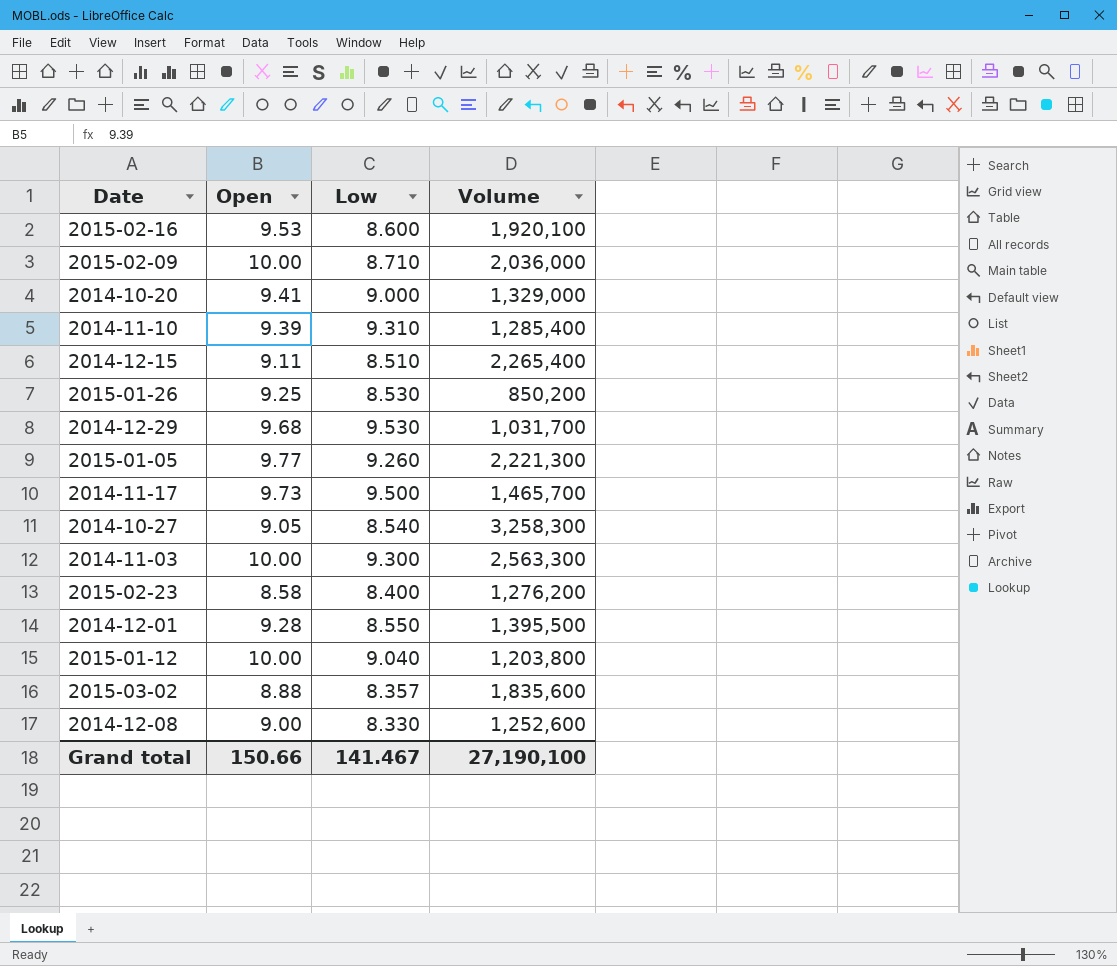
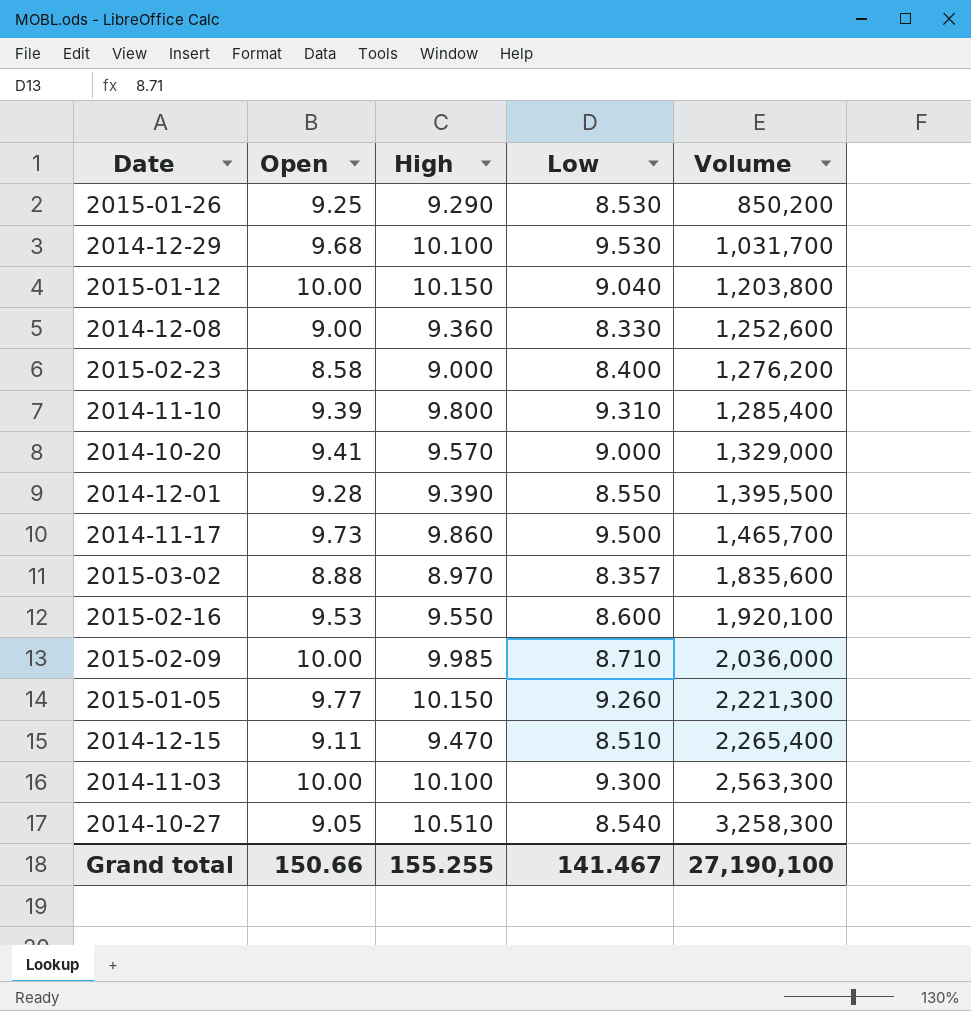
row order: none -> Volume ascending
column High | position: none -> 3

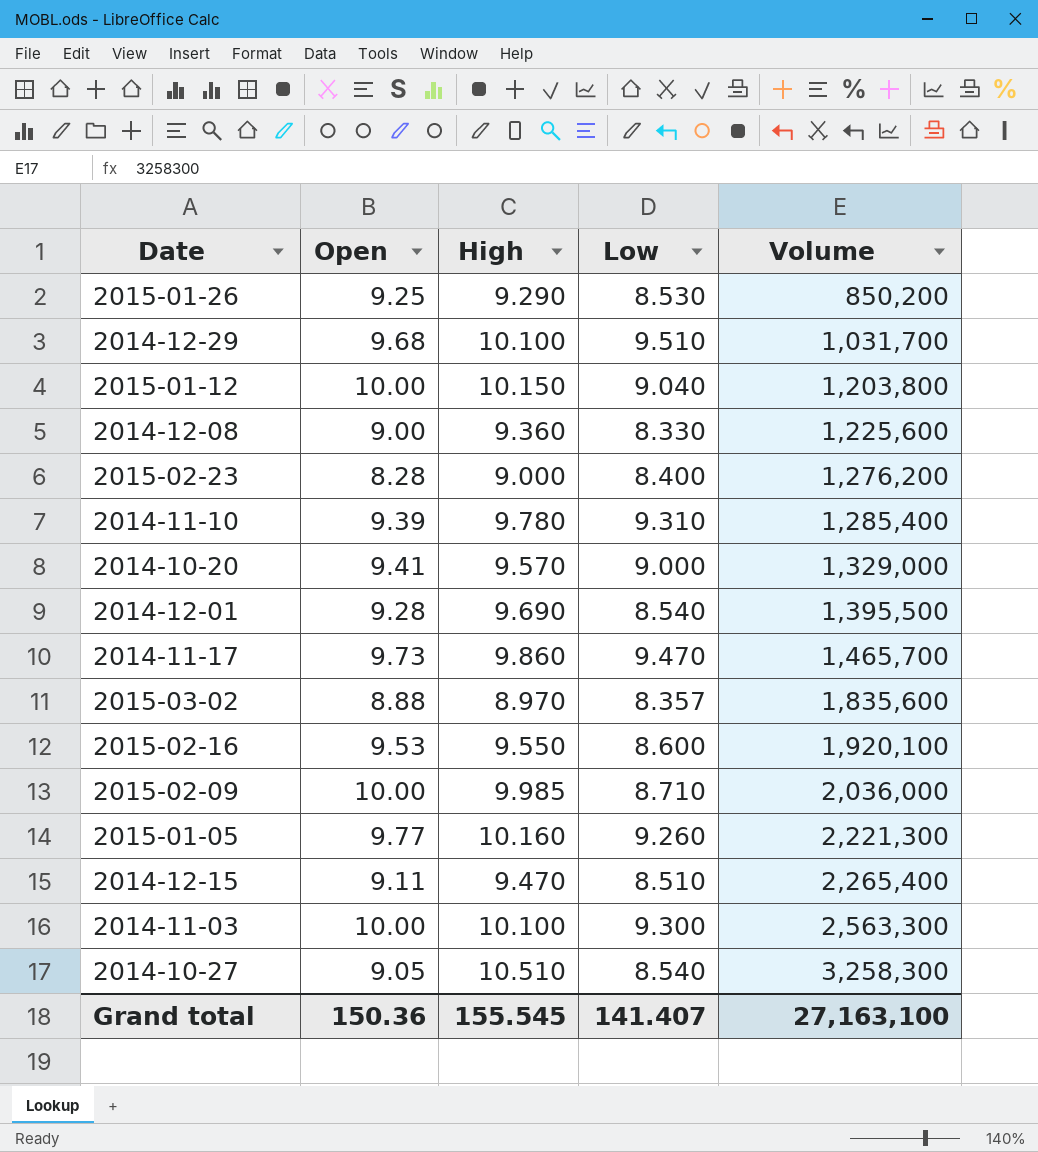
2014-12-29 | Low: 9.530 -> 9.510
2014-12-08 | Volume: 1,252,600 -> 1,225,600
2015-02-23 | Open: 8.58 -> 8.28
2014-11-10 | High: 9.800 -> 9.780
2014-12-01 | High: 9.390 -> 9.690
2014-12-01 | Low: 8.550 -> 8.540
2014-11-17 | Low: 9.500 -> 9.470
2015-01-05 | High: 10.150 -> 10.160
Grand total | Open: 150.66 -> 150.36
Grand total | High: 155.255 -> 155.545
Grand total | Low: 141.467 -> 141.407
Grand total | Volume: 27,190,100 -> 27,163,100

